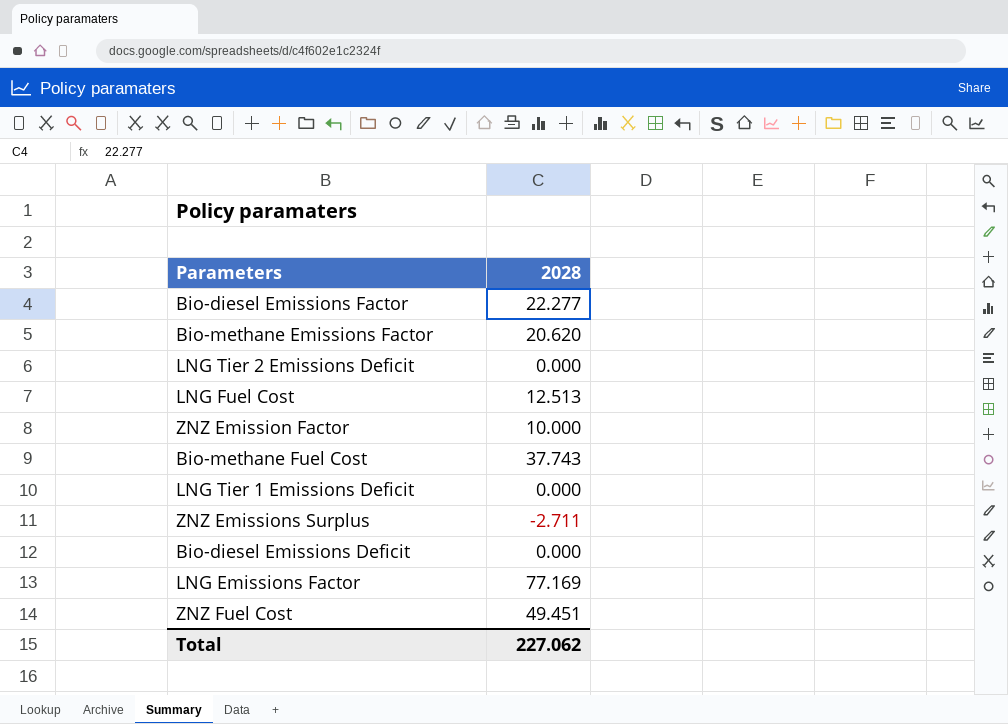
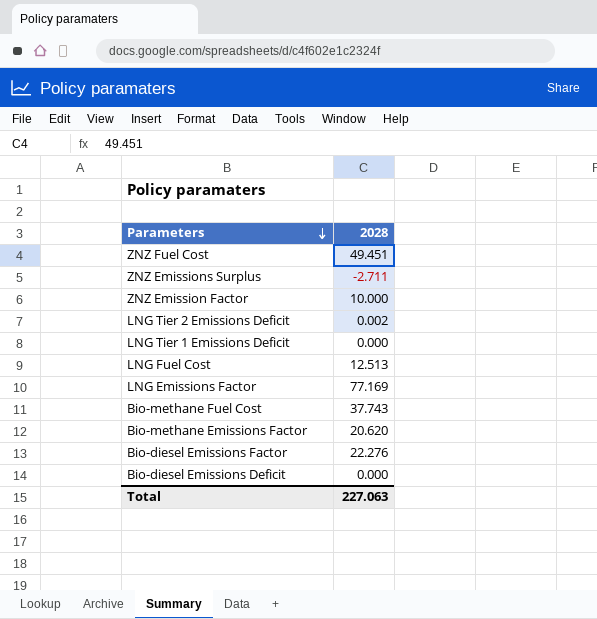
row order: none -> Parameters descending
LNG Tier 2 Emissions Deficit | 2028: 0.000 -> 0.002
Bio-diesel Emissions Factor | 2028: 22.277 -> 22.276
Total | 2028: 227.062 -> 227.063

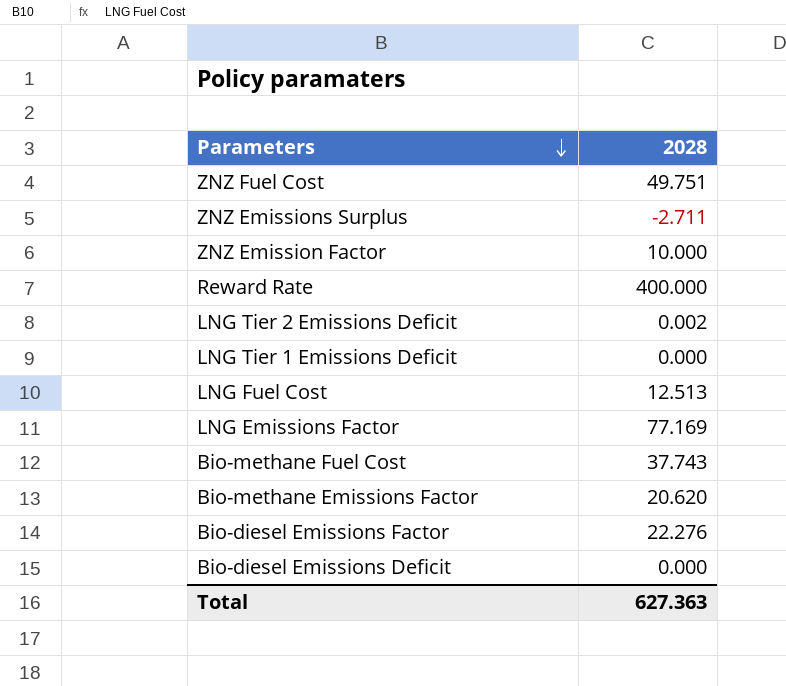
ZNZ Fuel Cost | 2028: 49.451 -> 49.751
row Reward Rate: none -> 400.000
Total | 2028: 227.063 -> 627.363

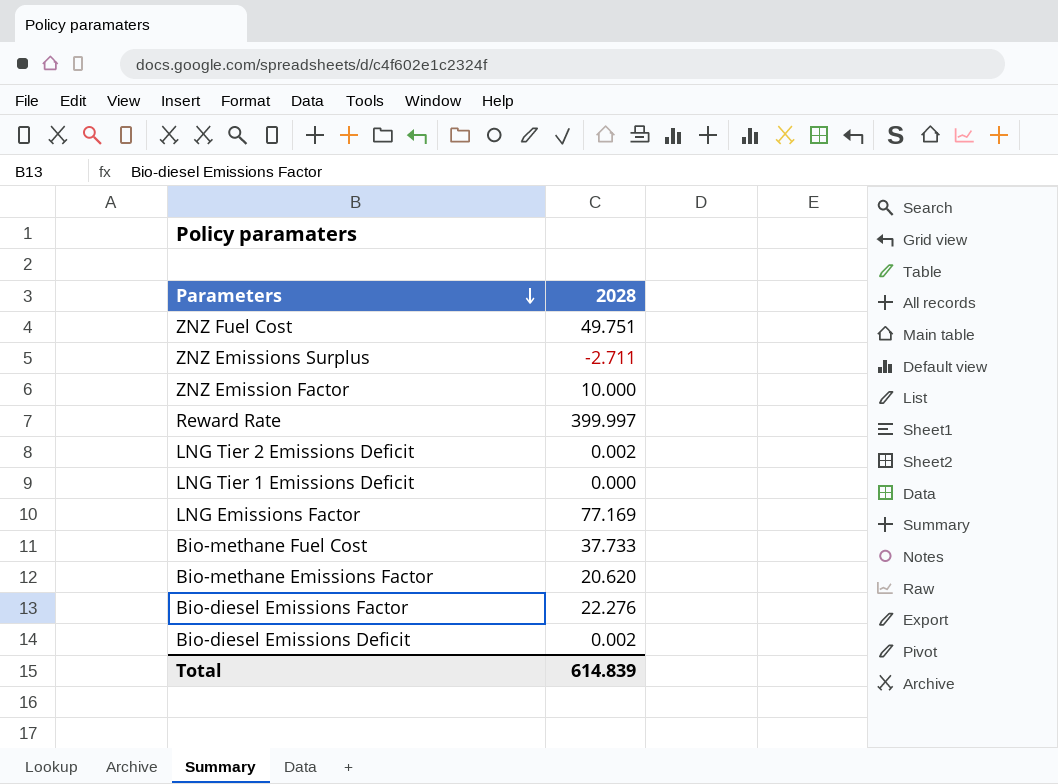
row LNG Fuel Cost: 12.513 -> none
Reward Rate | 2028: 400.000 -> 399.997
Bio-methane Fuel Cost | 2028: 37.743 -> 37.733
Bio-diesel Emissions Deficit | 2028: 0.000 -> 0.002
Total | 2028: 627.363 -> 614.839

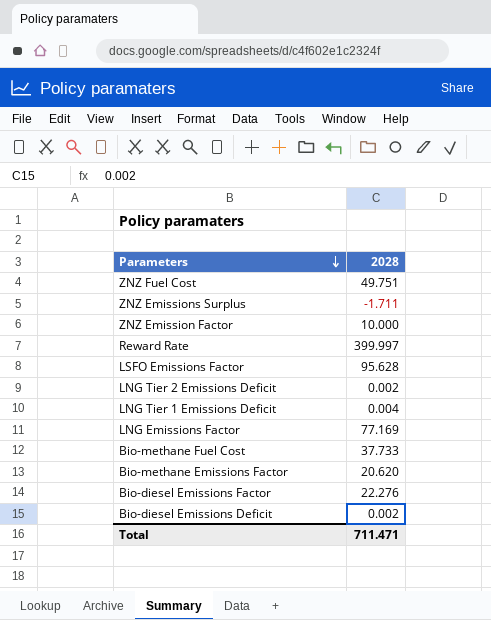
ZNZ Emissions Surplus | 2028: -2.711 -> -1.711
row LSFO Emissions Factor: none -> 95.628
LNG Tier 1 Emissions Deficit | 2028: 0.000 -> 0.004
Total | 2028: 614.839 -> 711.471

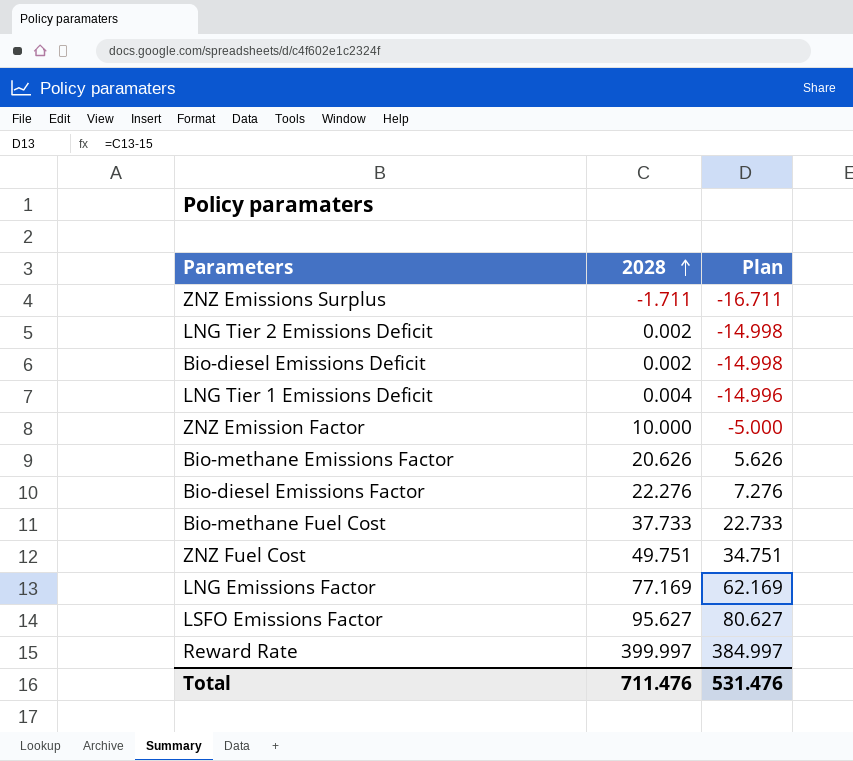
row order: Parameters descending -> 2028 ascending
column Plan | formula: none -> [2028] - 15
Bio-methane Emissions Factor | 2028: 20.620 -> 20.626
LSFO Emissions Factor | 2028: 95.628 -> 95.627
Total | 2028: 711.471 -> 711.476

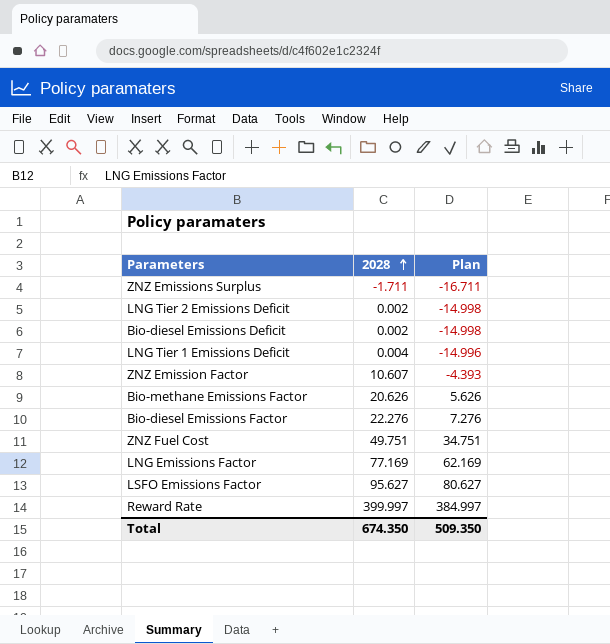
row Bio-methane Fuel Cost: 37.733 | 22.733 -> none
ZNZ Emission Factor | 2028: 10.000 -> 10.607
ZNZ Emission Factor | Plan: -5.000 -> -4.393
Total | 2028: 711.476 -> 674.350
Total | Plan: 531.476 -> 509.350

